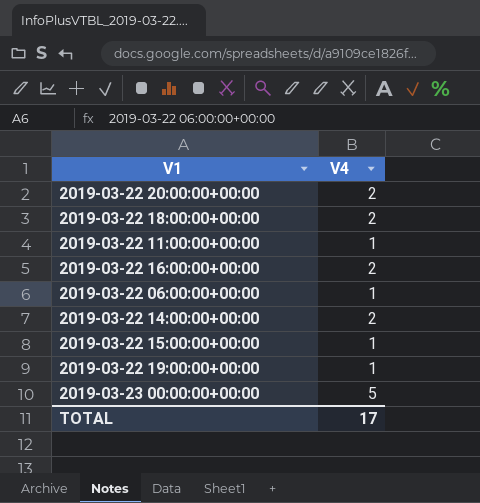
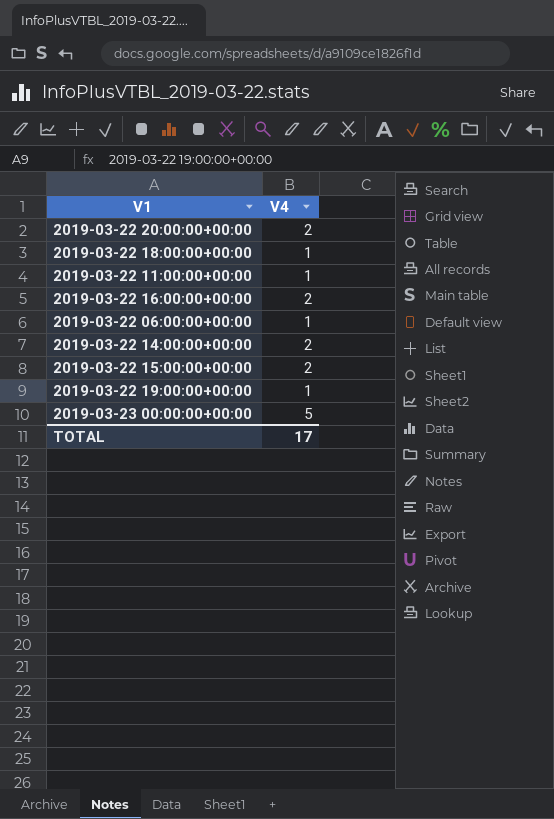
2019-03-22 18:00:00+00:00 | V4: 2 -> 1
2019-03-22 15:00:00+00:00 | V4: 1 -> 2

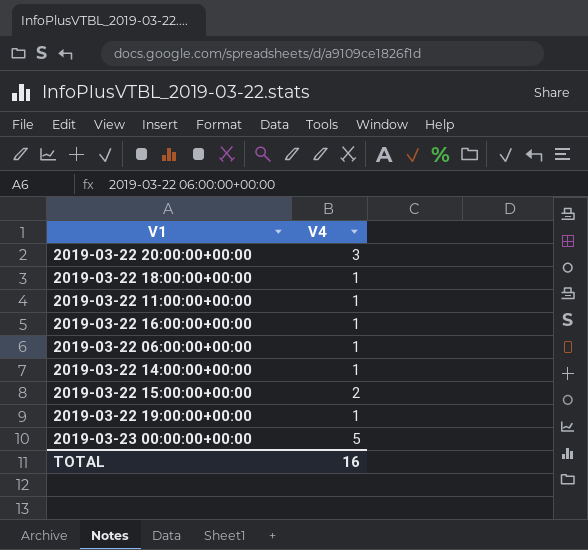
2019-03-22 20:00:00+00:00 | V4: 2 -> 3
2019-03-22 16:00:00+00:00 | V4: 2 -> 1
2019-03-22 14:00:00+00:00 | V4: 2 -> 1
TOTAL | V4: 17 -> 16

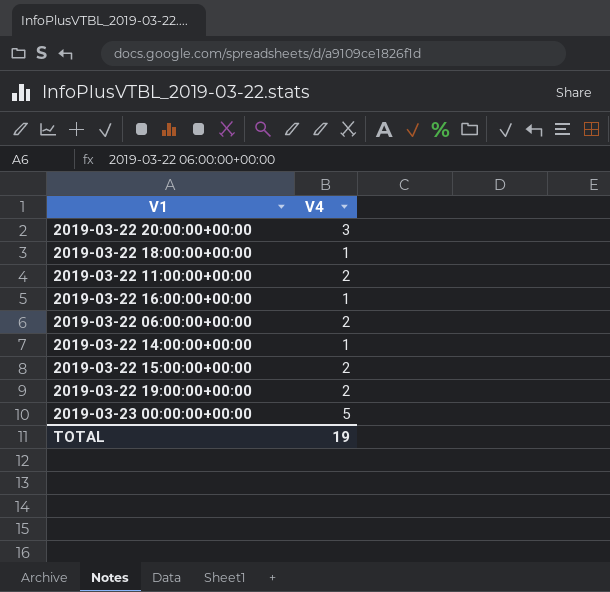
2019-03-22 11:00:00+00:00 | V4: 1 -> 2
2019-03-22 06:00:00+00:00 | V4: 1 -> 2
2019-03-22 19:00:00+00:00 | V4: 1 -> 2
TOTAL | V4: 16 -> 19

